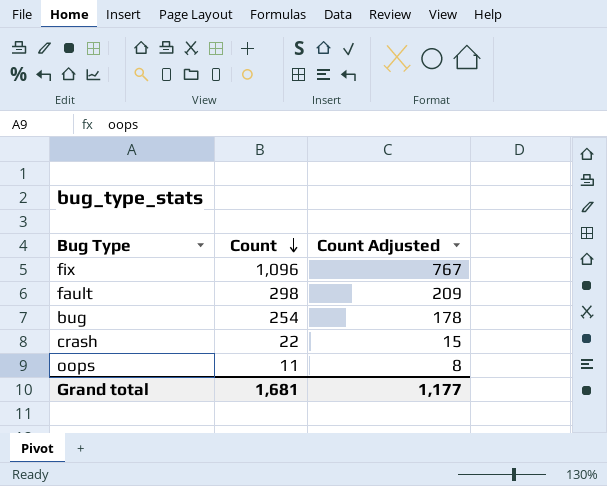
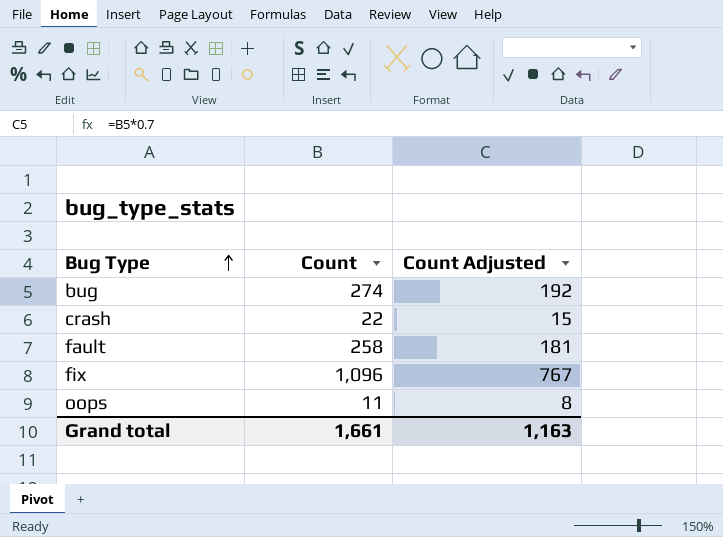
row order: Count descending -> Bug Type ascending
bug | Count: 254 -> 274
bug | Count Adjusted: 178 -> 192
fault | Count: 298 -> 258
fault | Count Adjusted: 209 -> 181
Grand total | Count: 1,681 -> 1,661
Grand total | Count Adjusted: 1,177 -> 1,163

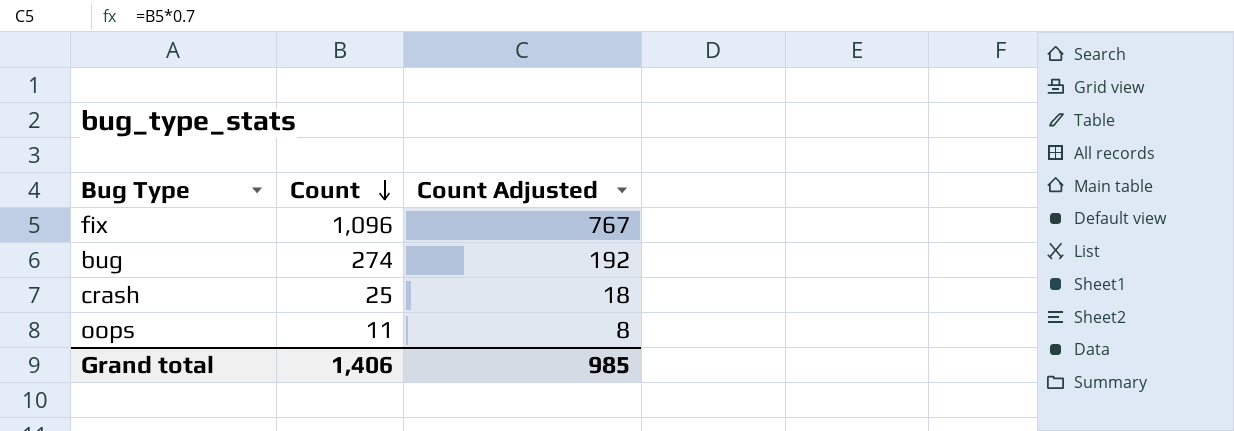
row order: Bug Type ascending -> Count descending
row fault: 258 | 181 -> none
crash | Count: 22 -> 25
crash | Count Adjusted: 15 -> 18
Grand total | Count: 1,661 -> 1,406
Grand total | Count Adjusted: 1,163 -> 985

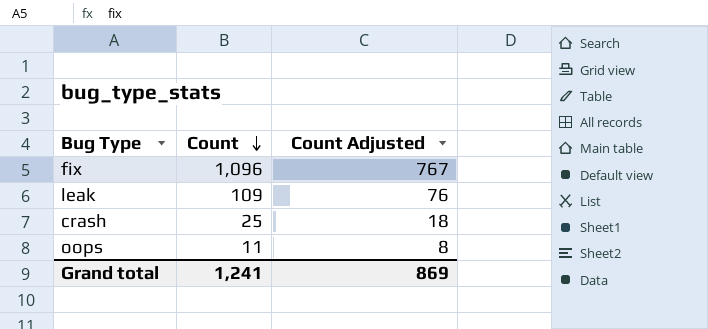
row bug: 274 | 192 -> none
row leak: none -> 109 | 76
Grand total | Count: 1,406 -> 1,241
Grand total | Count Adjusted: 985 -> 869

